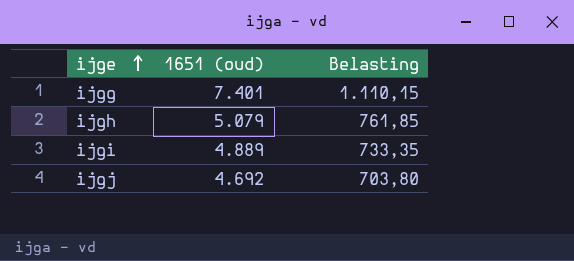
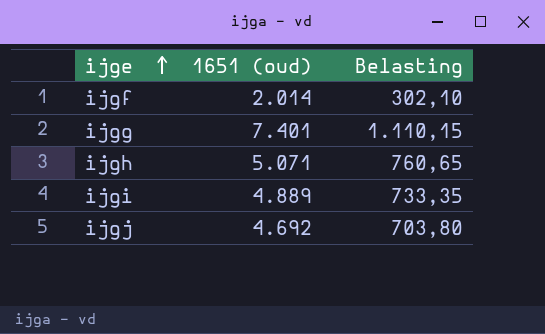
row ijgf: none -> 2.014 | 302,10
ijgh | 1651 (oud): 5.079 -> 5.071
ijgh | Belasting: 761,85 -> 760,65

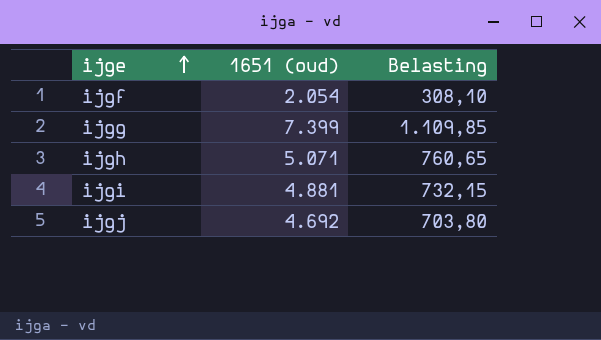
ijgf | 1651 (oud): 2.014 -> 2.054
ijgf | Belasting: 302,10 -> 308,10
ijgg | 1651 (oud): 7.401 -> 7.399
ijgg | Belasting: 1.110,15 -> 1.109,85
ijgi | 1651 (oud): 4.889 -> 4.881
ijgi | Belasting: 733,35 -> 732,15

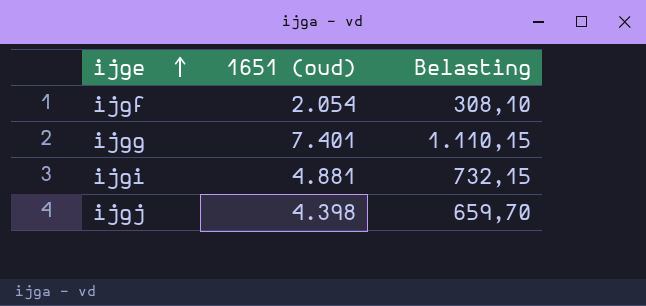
row ijgh: 5.071 | 760,65 -> none
ijgg | 1651 (oud): 7.399 -> 7.401
ijgg | Belasting: 1.109,85 -> 1.110,15
ijgj | 1651 (oud): 4.692 -> 4.398
ijgj | Belasting: 703,80 -> 659,70

